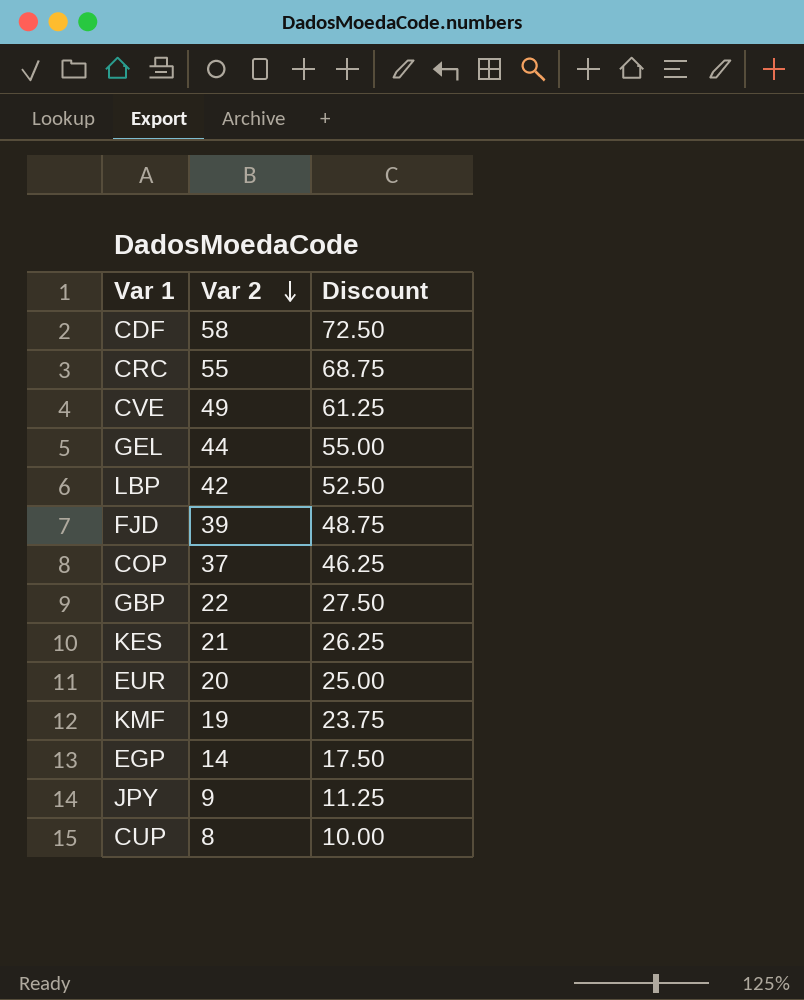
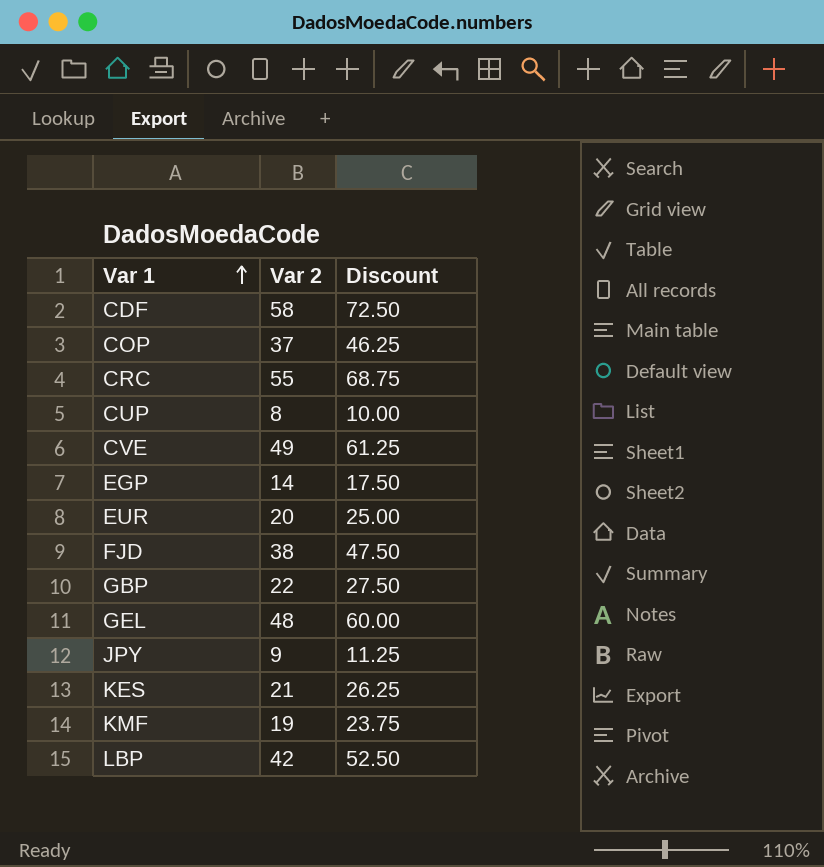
row order: Var 2 descending -> Var 1 ascending
FJD | Var 2: 39 -> 38
FJD | Discount: 48.75 -> 47.50
GEL | Var 2: 44 -> 48
GEL | Discount: 55.00 -> 60.00

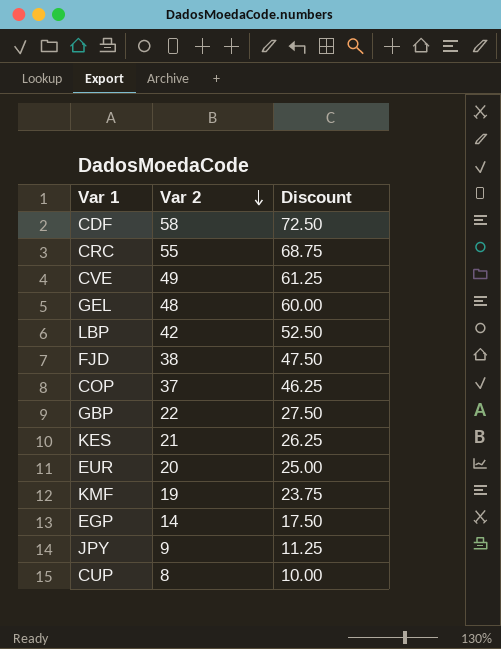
row order: Var 1 ascending -> Var 2 descending

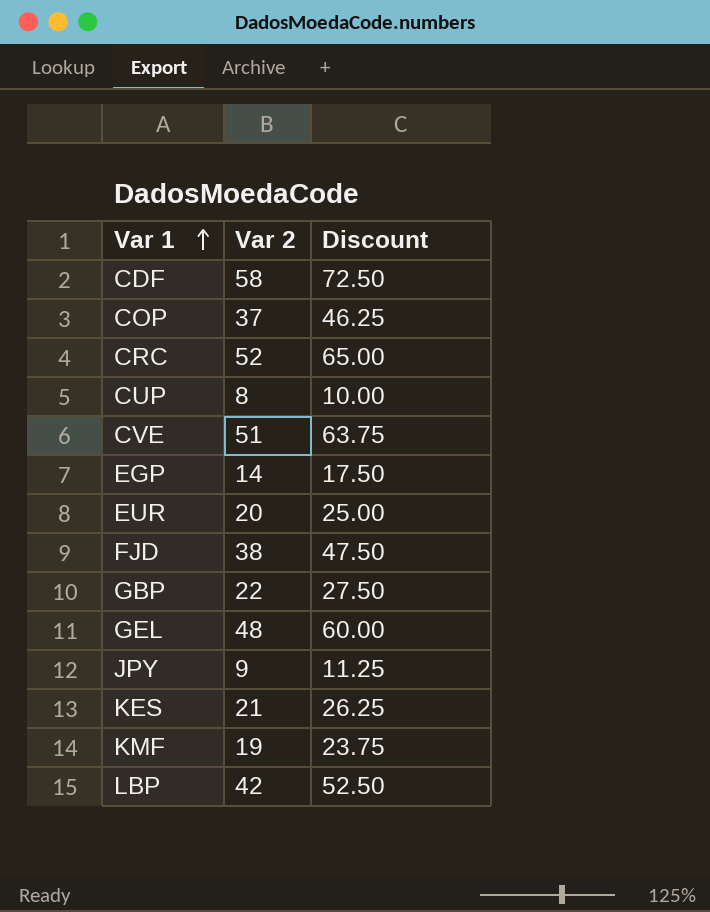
row order: Var 2 descending -> Var 1 ascending
CRC | Var 2: 55 -> 52
CRC | Discount: 68.75 -> 65.00
CVE | Var 2: 49 -> 51
CVE | Discount: 61.25 -> 63.75

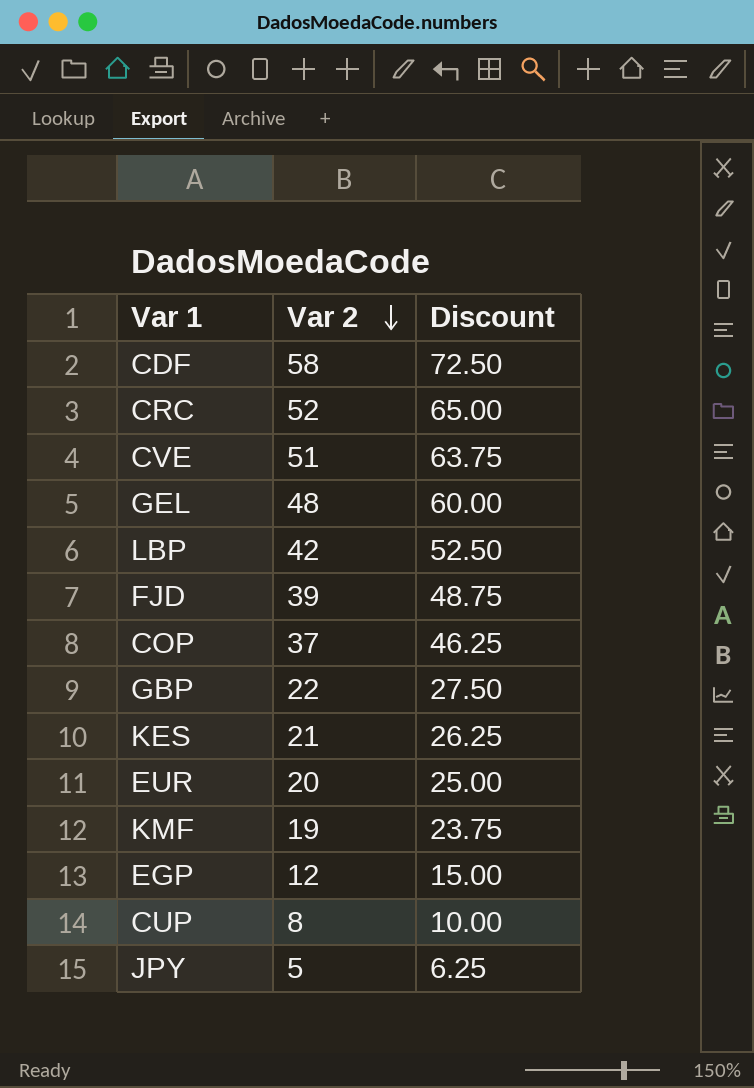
row order: Var 1 ascending -> Var 2 descending
FJD | Var 2: 38 -> 39
FJD | Discount: 47.50 -> 48.75
EGP | Var 2: 14 -> 12
EGP | Discount: 17.50 -> 15.00
JPY | Var 2: 9 -> 5
JPY | Discount: 11.25 -> 6.25

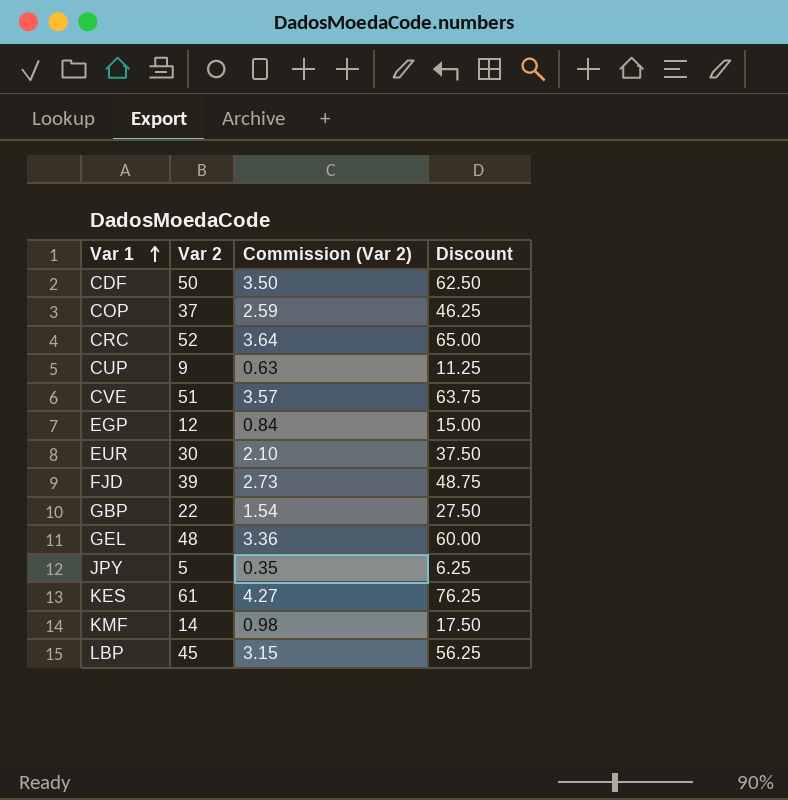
row order: Var 2 descending -> Var 1 ascending
column Commission (Var 2) | formula: none -> [Var 2] * 0.07
CDF | Var 2: 58 -> 50
CDF | Discount: 72.50 -> 62.50
CUP | Var 2: 8 -> 9
CUP | Discount: 10.00 -> 11.25
EUR | Var 2: 20 -> 30
EUR | Discount: 25.00 -> 37.50
KES | Var 2: 21 -> 61
KES | Discount: 26.25 -> 76.25
KMF | Var 2: 19 -> 14
KMF | Discount: 23.75 -> 17.50
LBP | Var 2: 42 -> 45
LBP | Discount: 52.50 -> 56.25

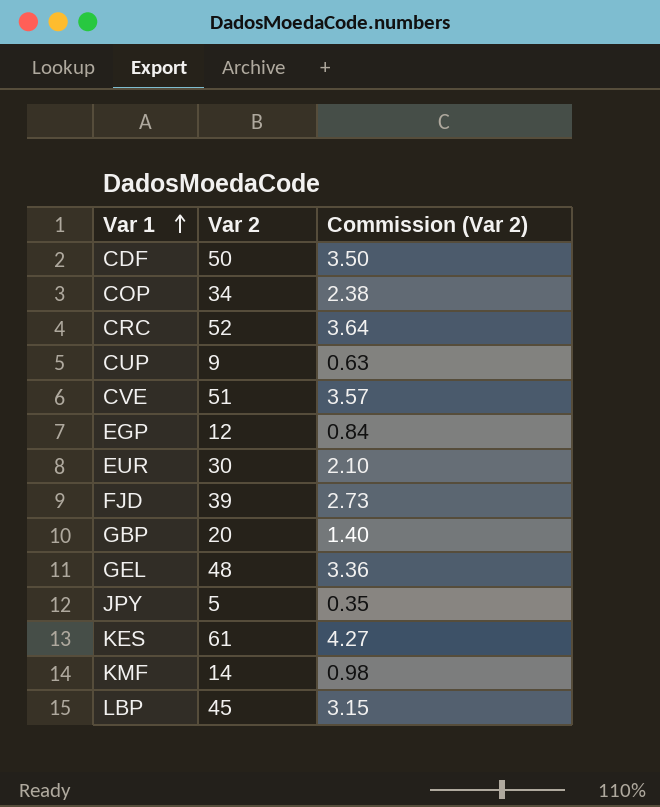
column Discount | formula: [Var 2] * 1.25 -> none
COP | Var 2: 37 -> 34
COP | Commission (Var 2): 2.59 -> 2.38
GBP | Var 2: 22 -> 20
GBP | Commission (Var 2): 1.54 -> 1.40

